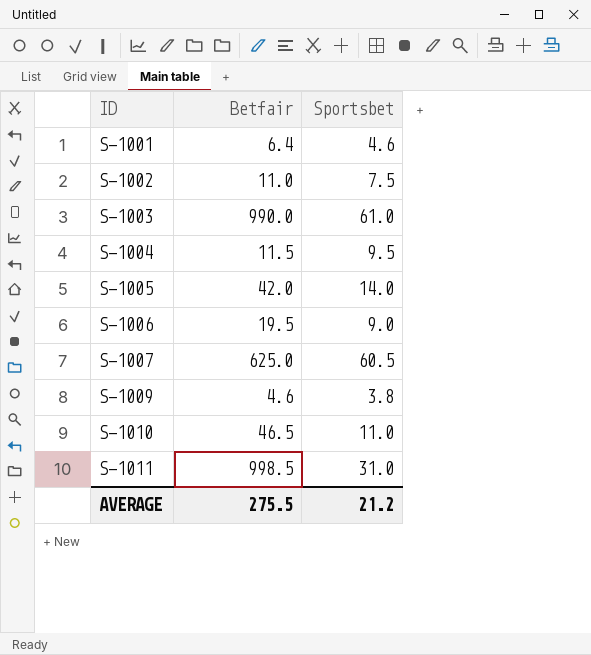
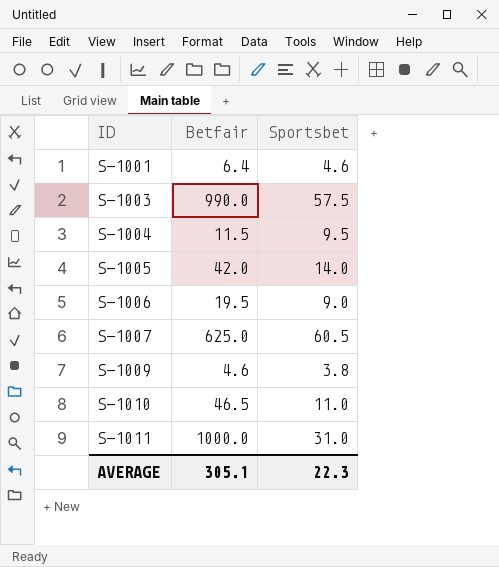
row S-1002: 11.0 | 7.5 -> none
S-1003 | Sportsbet: 61.0 -> 57.5
S-1011 | Betfair: 998.5 -> 1000.0
AVERAGE | Betfair: 275.5 -> 305.1
AVERAGE | Sportsbet: 21.2 -> 22.3

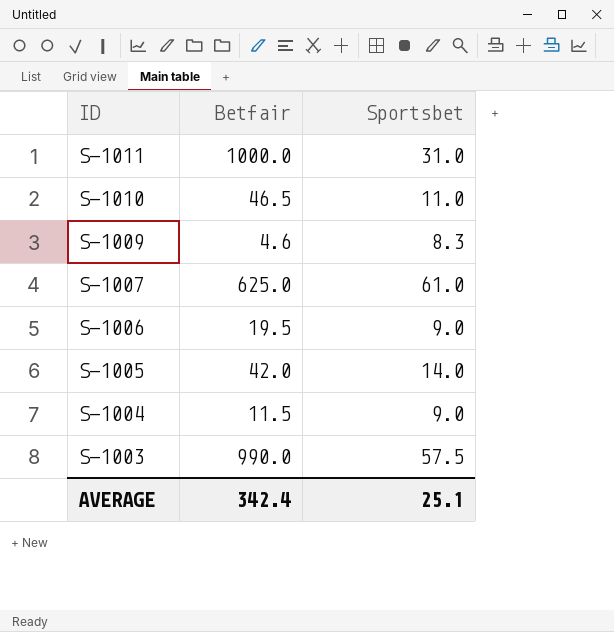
row order: ID ascending -> ID descending
row S-1001: 6.4 | 4.6 -> none
S-1009 | Sportsbet: 3.8 -> 8.3
S-1007 | Sportsbet: 60.5 -> 61.0
S-1004 | Sportsbet: 9.5 -> 9.0
AVERAGE | Betfair: 305.1 -> 342.4
AVERAGE | Sportsbet: 22.3 -> 25.1

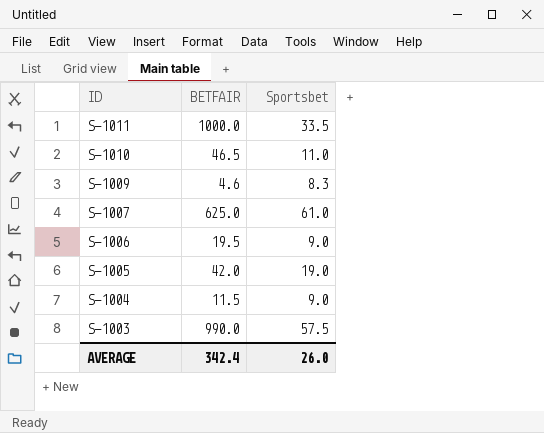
column name: Betfair -> BETFAIR
S-1011 | Sportsbet: 31.0 -> 33.5
S-1005 | Sportsbet: 14.0 -> 19.0
AVERAGE | Sportsbet: 25.1 -> 26.0

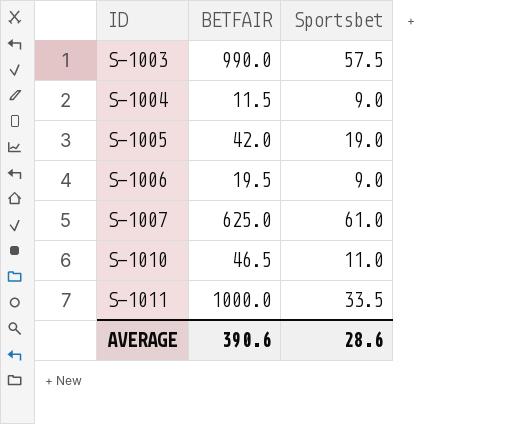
row order: ID descending -> ID ascending
row S-1009: 4.6 | 8.3 -> none
AVERAGE | BETFAIR: 342.4 -> 390.6
AVERAGE | Sportsbet: 26.0 -> 28.6

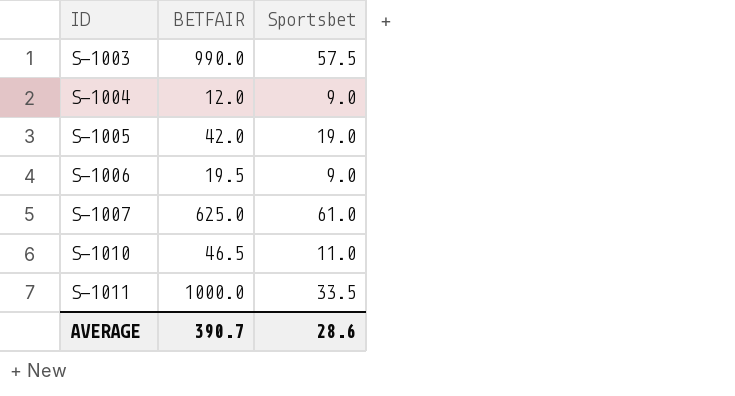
S-1004 | BETFAIR: 11.5 -> 12.0
AVERAGE | BETFAIR: 390.6 -> 390.7

